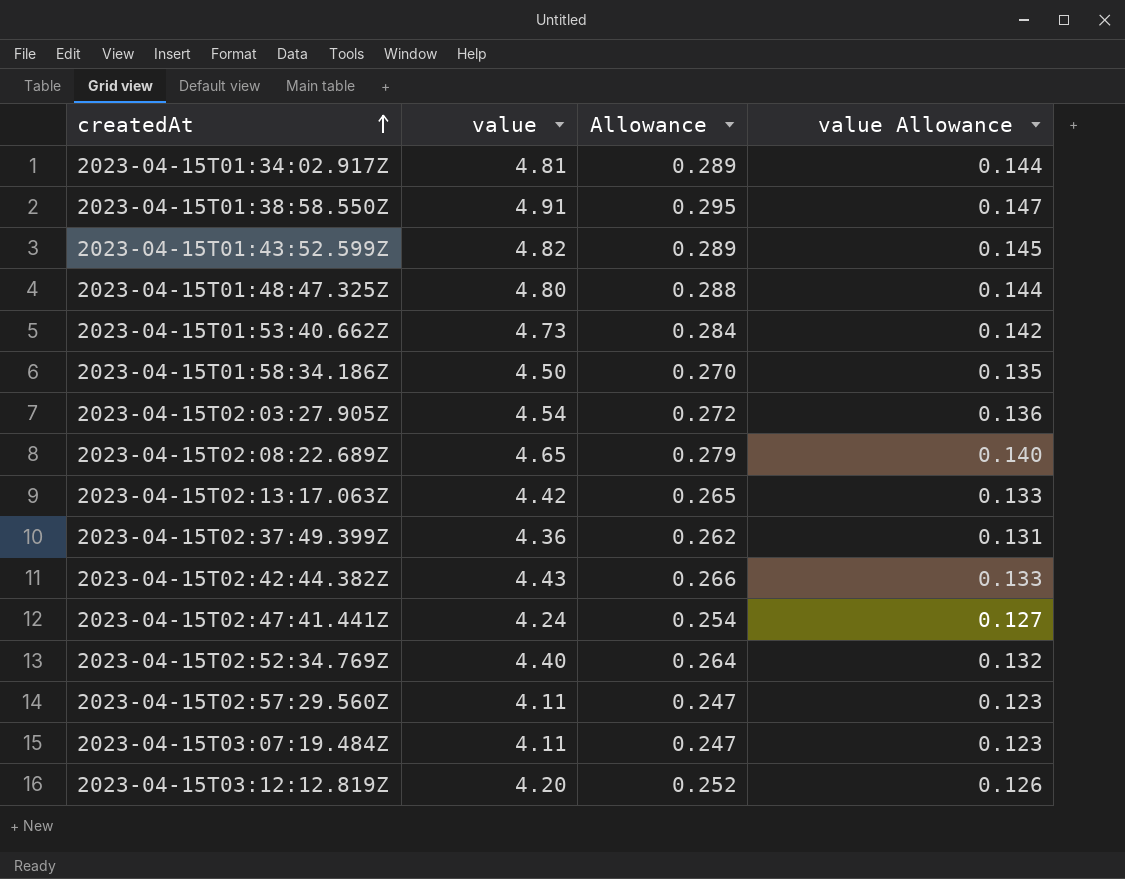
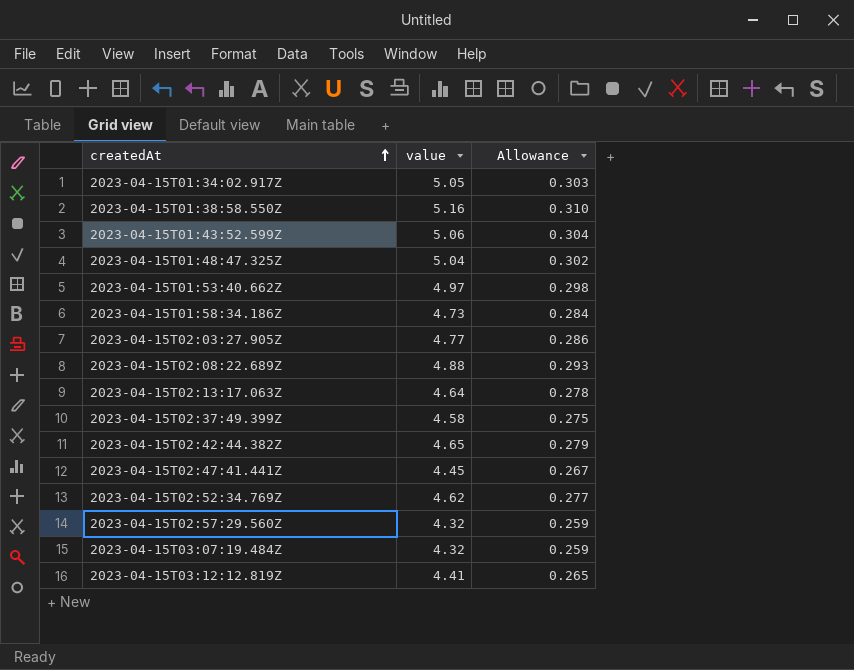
column value Allowance | formula: [value] * 0.03 -> none
2023-04-15T01:34:02.917Z | value: 4.81 -> 5.05
2023-04-15T01:34:02.917Z | Allowance: 0.289 -> 0.303
2023-04-15T01:38:58.550Z | value: 4.91 -> 5.16
2023-04-15T01:38:58.550Z | Allowance: 0.295 -> 0.310
2023-04-15T01:43:52.599Z | value: 4.82 -> 5.06
2023-04-15T01:43:52.599Z | Allowance: 0.289 -> 0.304
2023-04-15T01:48:47.325Z | value: 4.80 -> 5.04
2023-04-15T01:48:47.325Z | Allowance: 0.288 -> 0.302
2023-04-15T01:53:40.662Z | value: 4.73 -> 4.97
2023-04-15T01:53:40.662Z | Allowance: 0.284 -> 0.298
2023-04-15T01:58:34.186Z | value: 4.50 -> 4.73
2023-04-15T01:58:34.186Z | Allowance: 0.270 -> 0.284
2023-04-15T02:03:27.905Z | value: 4.54 -> 4.77
2023-04-15T02:03:27.905Z | Allowance: 0.272 -> 0.286
2023-04-15T02:08:22.689Z | value: 4.65 -> 4.88
2023-04-15T02:08:22.689Z | Allowance: 0.279 -> 0.293
2023-04-15T02:13:17.063Z | value: 4.42 -> 4.64
2023-04-15T02:13:17.063Z | Allowance: 0.265 -> 0.278
2023-04-15T02:37:49.399Z | value: 4.36 -> 4.58
2023-04-15T02:37:49.399Z | Allowance: 0.262 -> 0.275
2023-04-15T02:42:44.382Z | value: 4.43 -> 4.65
2023-04-15T02:42:44.382Z | Allowance: 0.266 -> 0.279
2023-04-15T02:47:41.441Z | value: 4.24 -> 4.45
2023-04-15T02:47:41.441Z | Allowance: 0.254 -> 0.267
2023-04-15T02:52:34.769Z | value: 4.40 -> 4.62
2023-04-15T02:52:34.769Z | Allowance: 0.264 -> 0.277
2023-04-15T02:57:29.560Z | value: 4.11 -> 4.32
2023-04-15T02:57:29.560Z | Allowance: 0.247 -> 0.259
2023-04-15T03:07:19.484Z | value: 4.11 -> 4.32
2023-04-15T03:07:19.484Z | Allowance: 0.247 -> 0.259
2023-04-15T03:12:12.819Z | value: 4.20 -> 4.41
2023-04-15T03:12:12.819Z | Allowance: 0.252 -> 0.265

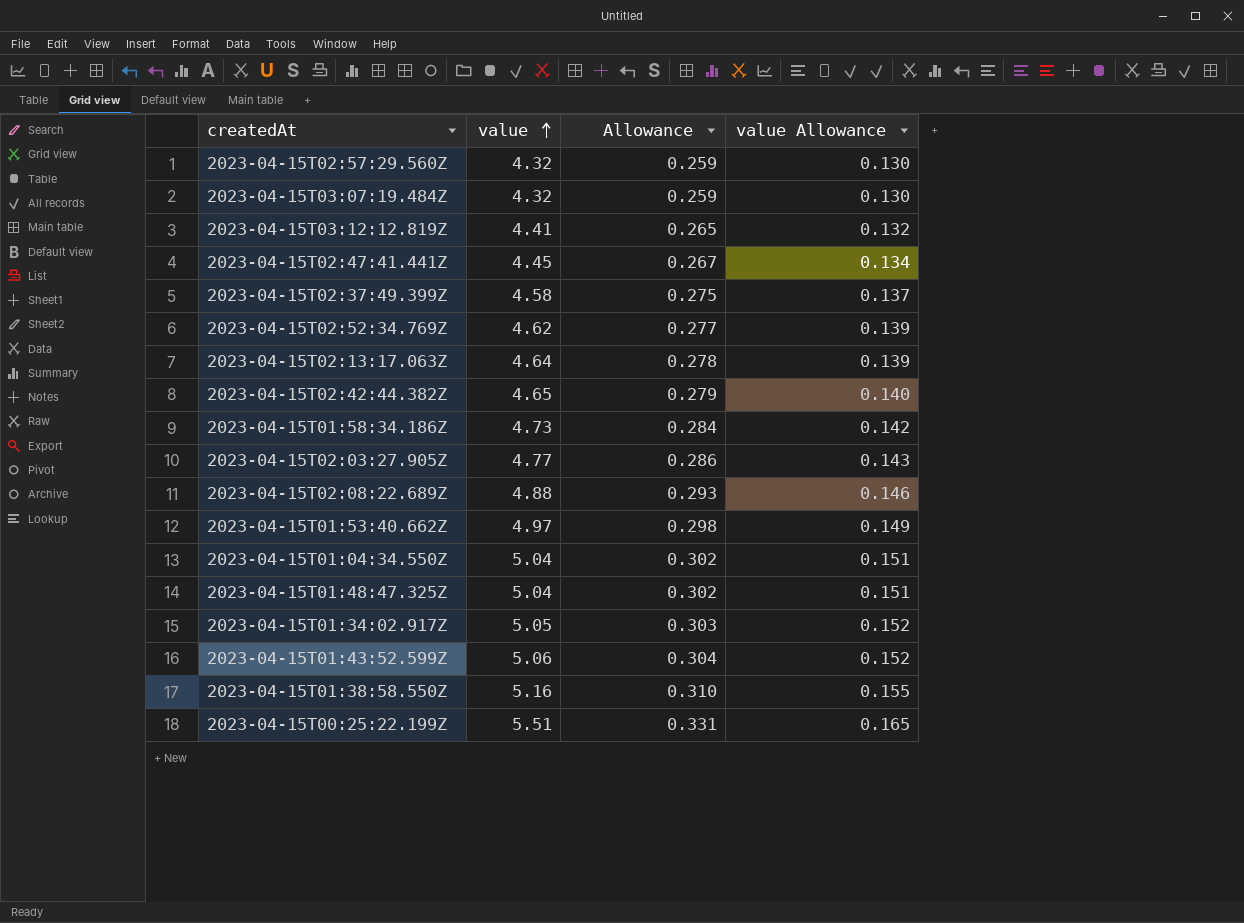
row order: createdAt ascending -> value ascending
column value Allowance | formula: none -> [value] * 0.03
row 2023-04-15T01:04:34.550Z: none -> 5.04 | 0.302 | 0.151
row 2023-04-15T00:25:22.199Z: none -> 5.51 | 0.331 | 0.165

